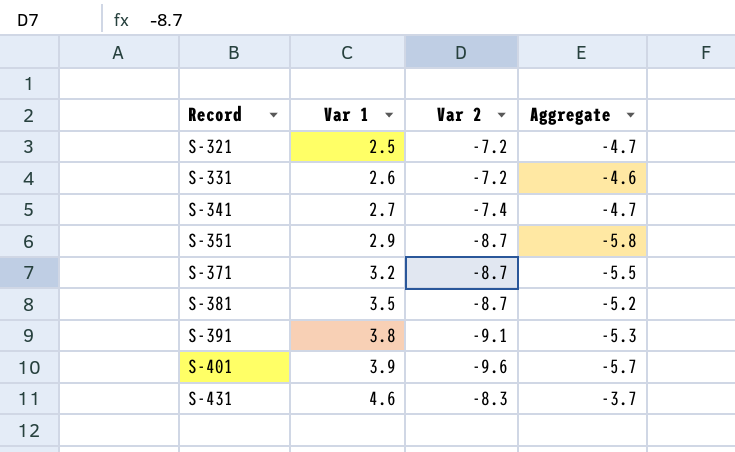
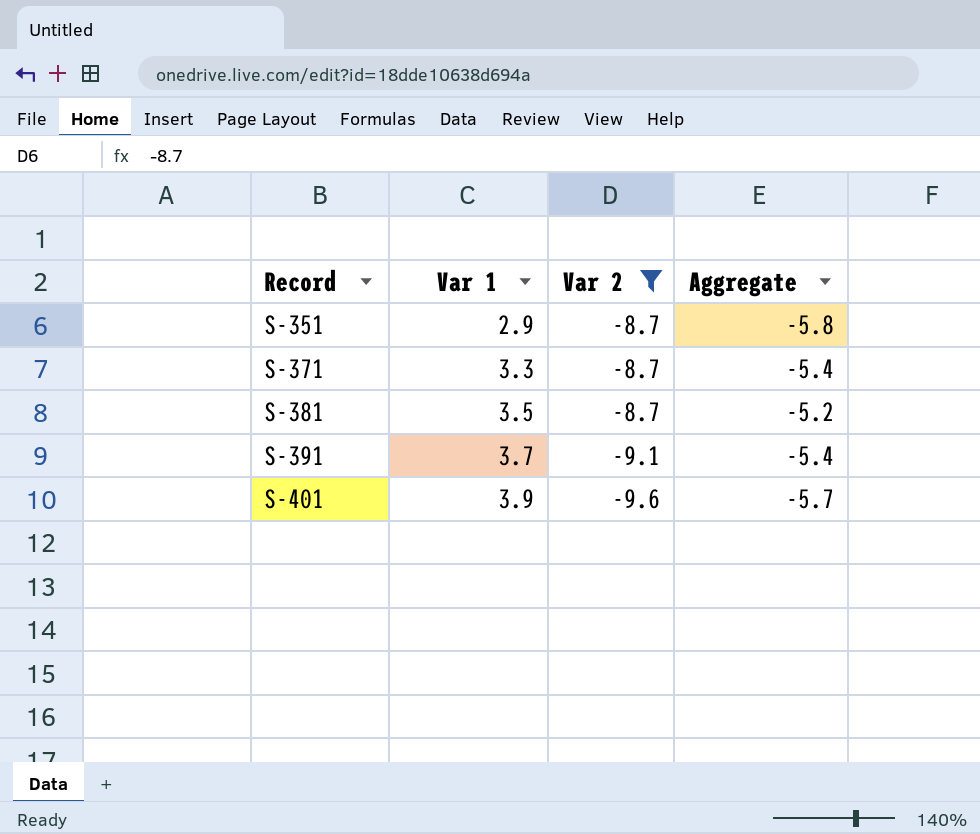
filter: none -> Var 2 <= -8.7
S-371 | Var 1: 3.2 -> 3.3
S-371 | Aggregate: -5.5 -> -5.4
S-391 | Var 1: 3.8 -> 3.7
S-391 | Aggregate: -5.3 -> -5.4

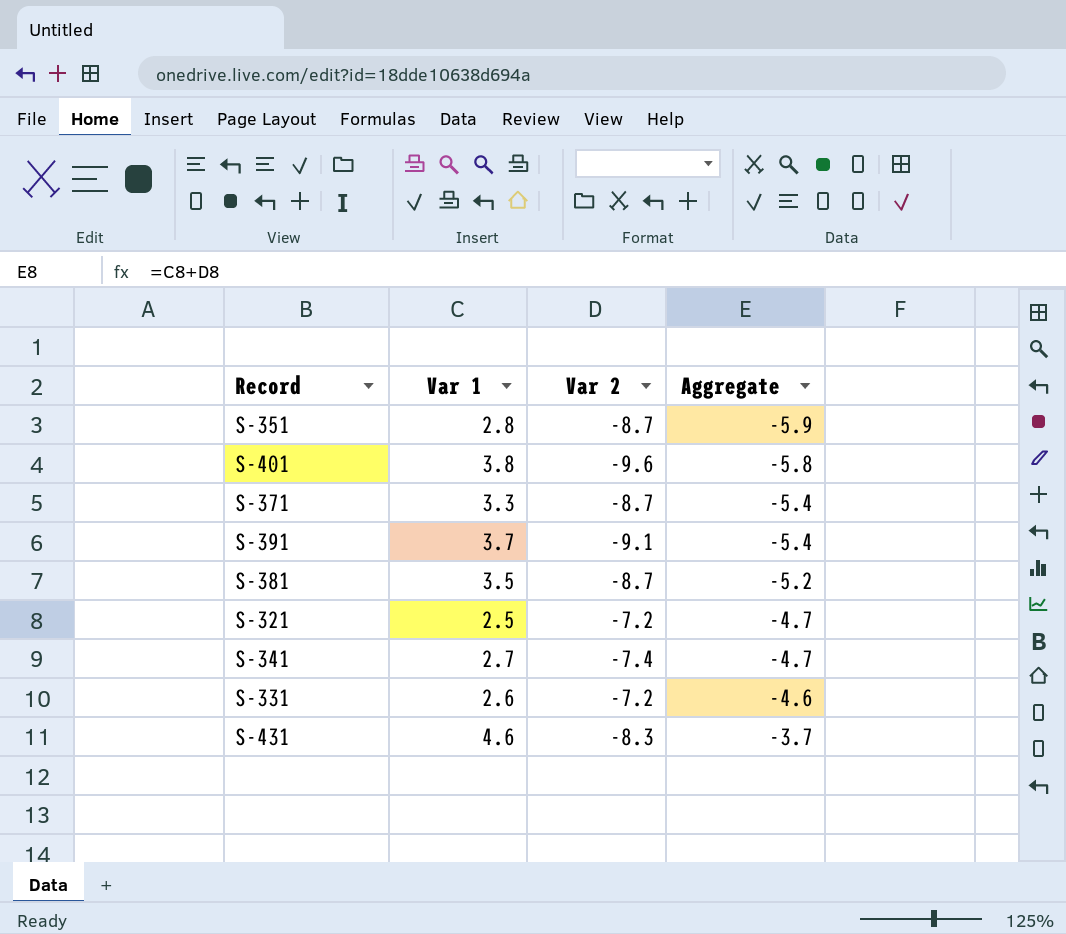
filter: Var 2 <= -8.7 -> none
row order: Record ascending -> Aggregate ascending
S-351 | Var 1: 2.9 -> 2.8
S-351 | Aggregate: -5.8 -> -5.9
S-401 | Var 1: 3.9 -> 3.8
S-401 | Aggregate: -5.7 -> -5.8

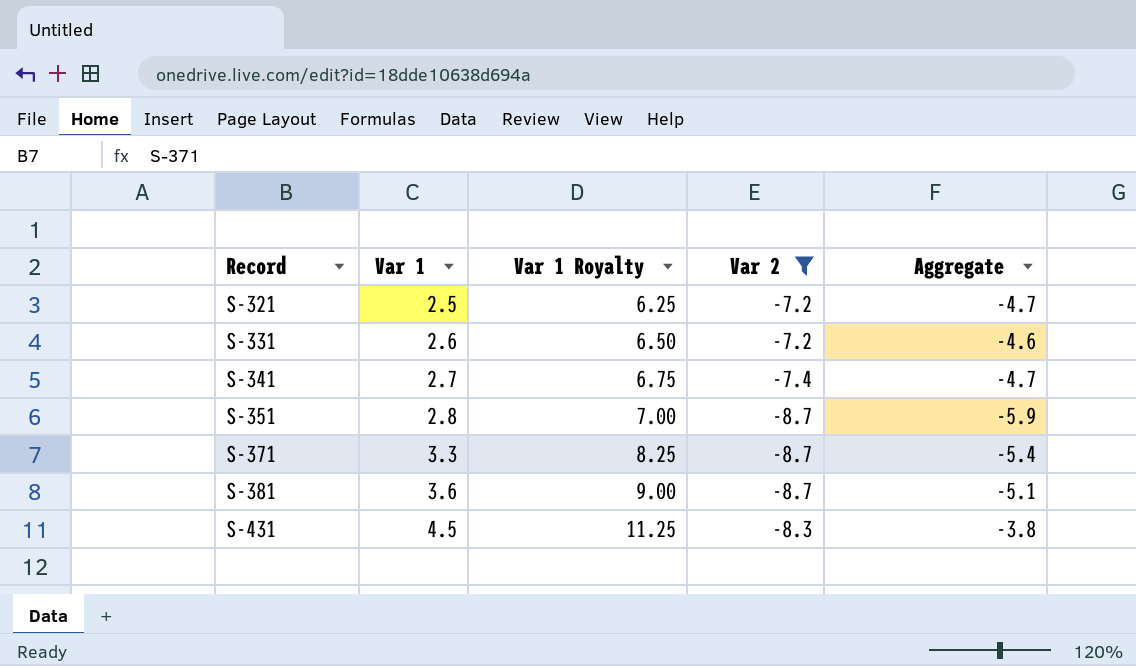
filter: none -> Var 2 >= -8.7
row order: Aggregate ascending -> Record ascending
column Var 1 Royalty | formula: none -> [Var 1] * 2.5
S-381 | Var 1: 3.5 -> 3.6
S-381 | Aggregate: -5.2 -> -5.1
S-431 | Var 1: 4.6 -> 4.5
S-431 | Aggregate: -3.7 -> -3.8

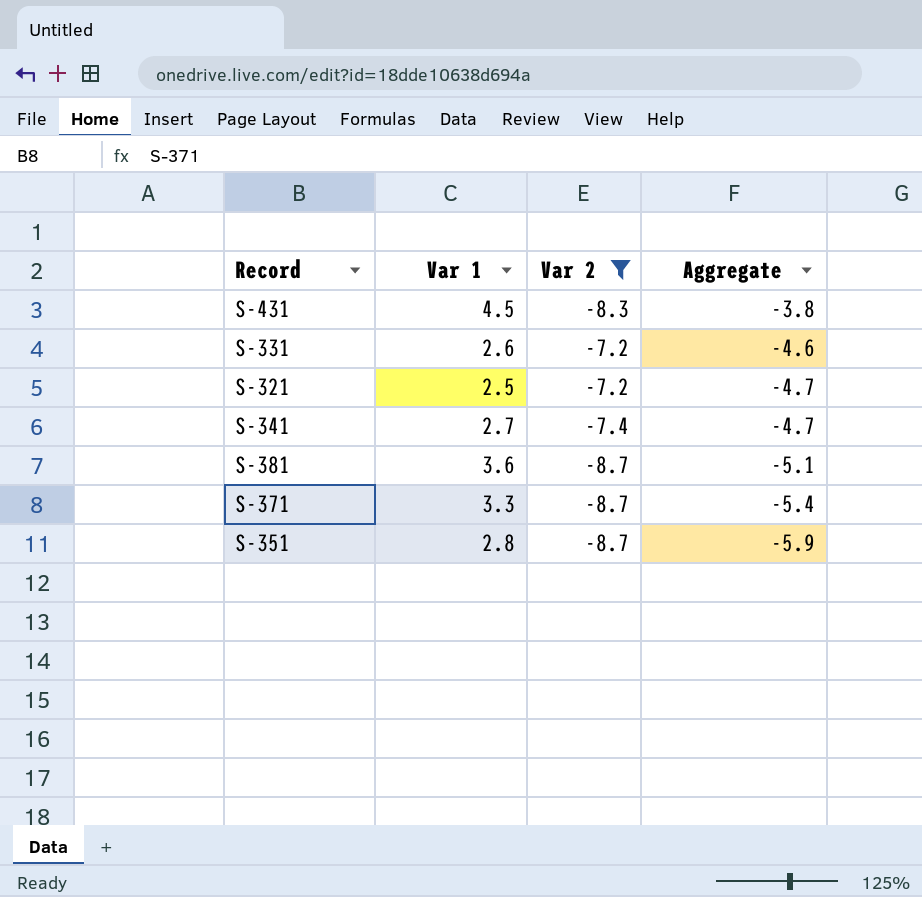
row order: Record ascending -> Aggregate descending
column Var 1 Royalty | formula: [Var 1] * 2.5 -> none

